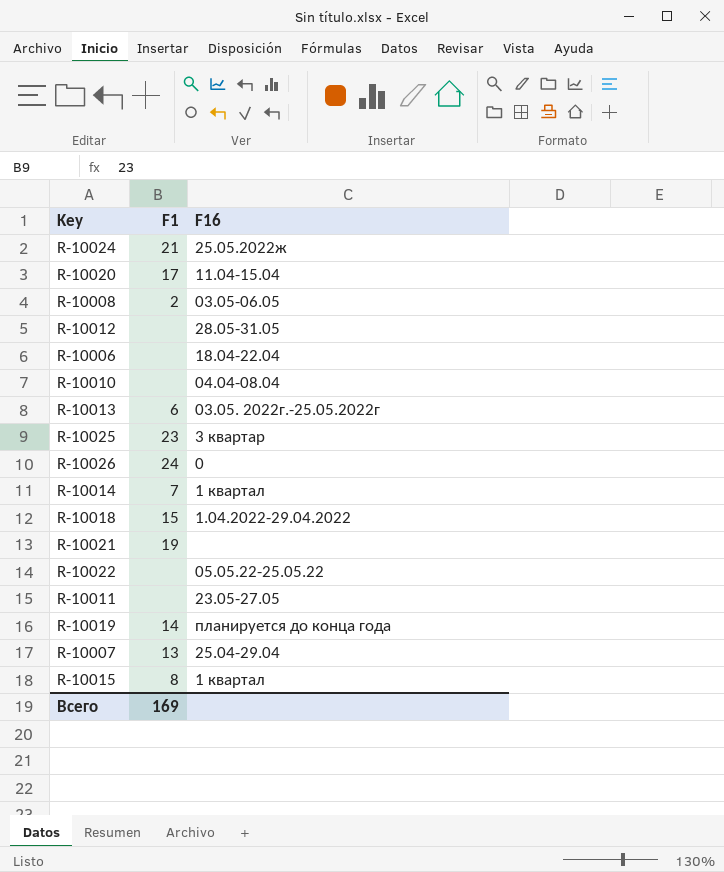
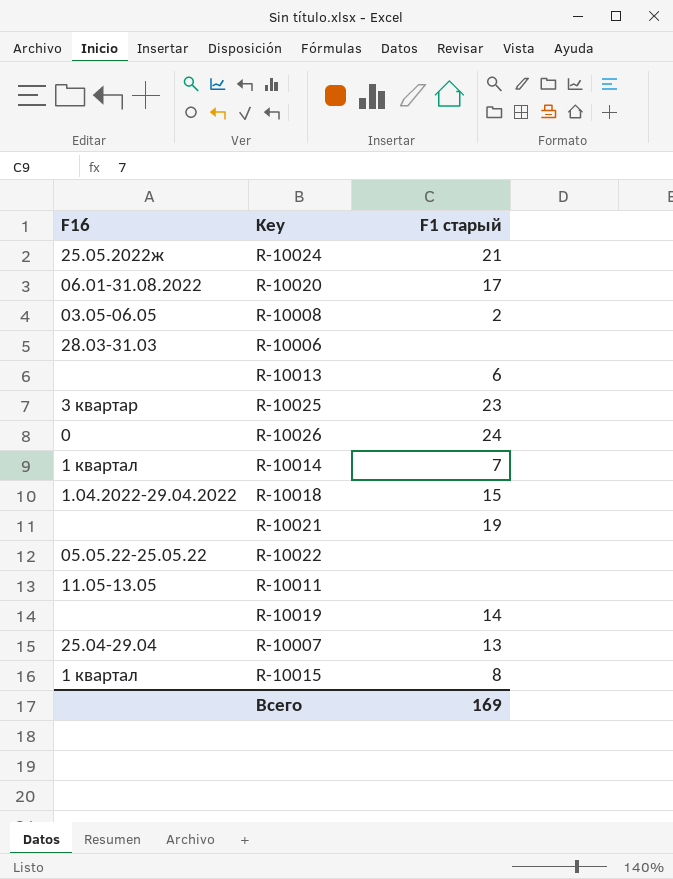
column F16 | position: 3 -> 1
column name: F1 -> F1 старый
row R-10012: none | 28.05-31.05 -> none
row R-10010: none | 04.04-08.04 -> none
R-10020 | F16: 11.04-15.04 -> 06.01-31.08.2022
R-10006 | F16: 18.04-22.04 -> 28.03-31.03
R-10013 | F16: 03.05. 2022г.-25.05.2022г -> none
R-10011 | F16: 23.05-27.05 -> 11.05-13.05
R-10019 | F16: планируется до конца года -> none

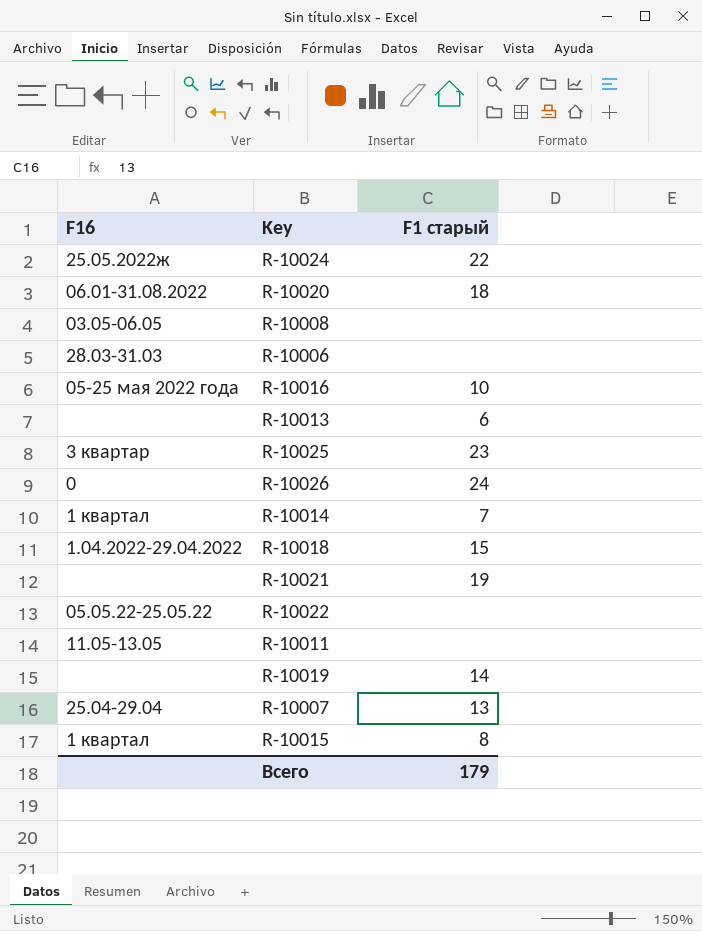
R-10024 | F1 старый: 21 -> 22
R-10020 | F1 старый: 17 -> 18
R-10008 | F1 старый: 2 -> none
row R-10016: none -> 05-25 мая 2022 года | 10
Всего | F1 старый: 169 -> 179

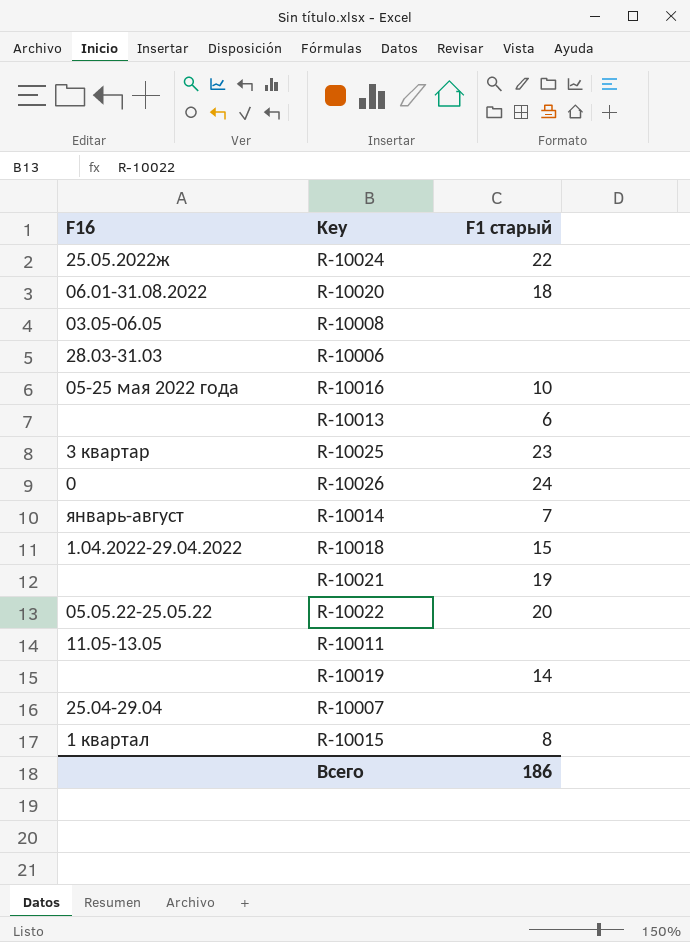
R-10014 | F16: 1 квартал -> январь-август
R-10022 | F1 старый: none -> 20
R-10007 | F1 старый: 13 -> none
Всего | F1 старый: 179 -> 186

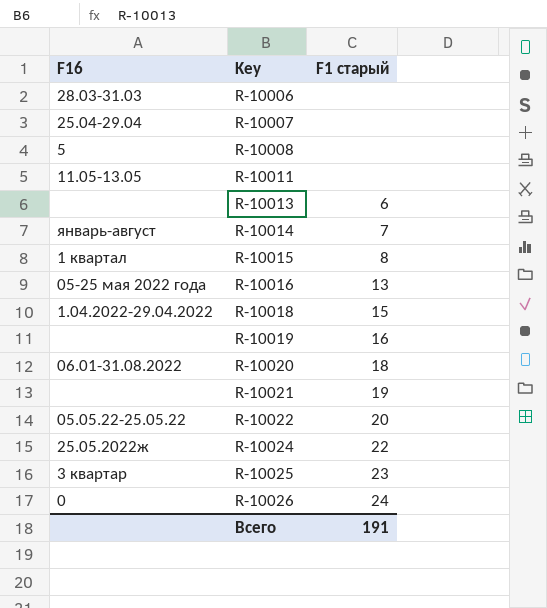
row order: none -> Key ascending
R-10008 | F16: 03.05-06.05 -> 5
R-10016 | F1 старый: 10 -> 13
R-10019 | F1 старый: 14 -> 16
Всего | F1 старый: 186 -> 191

